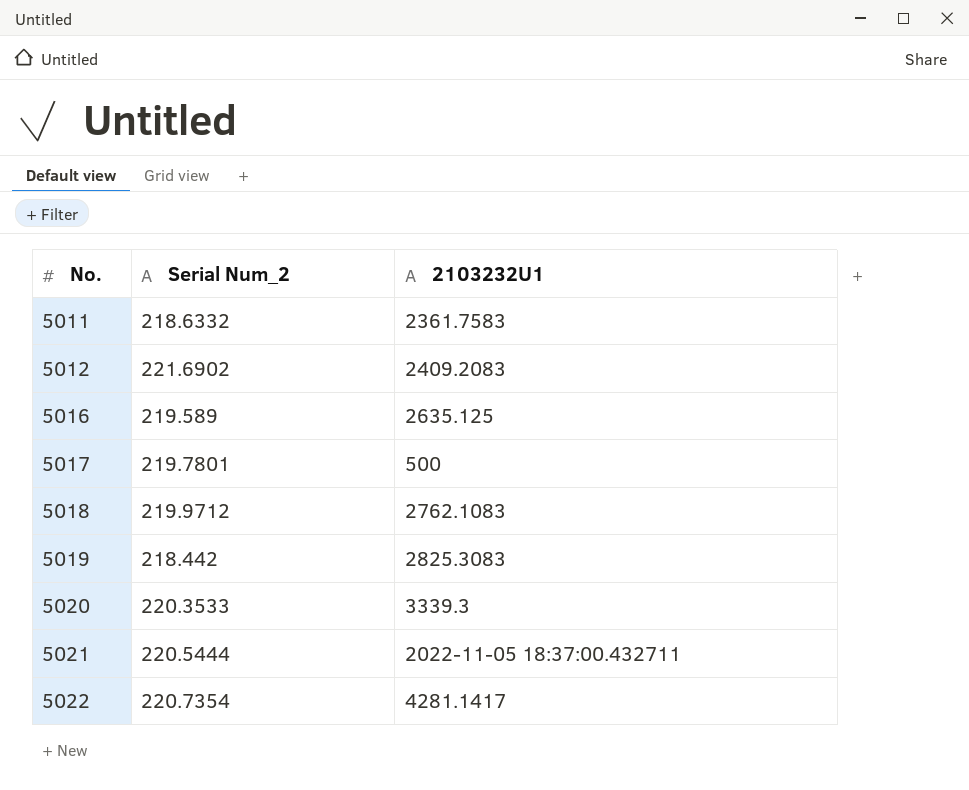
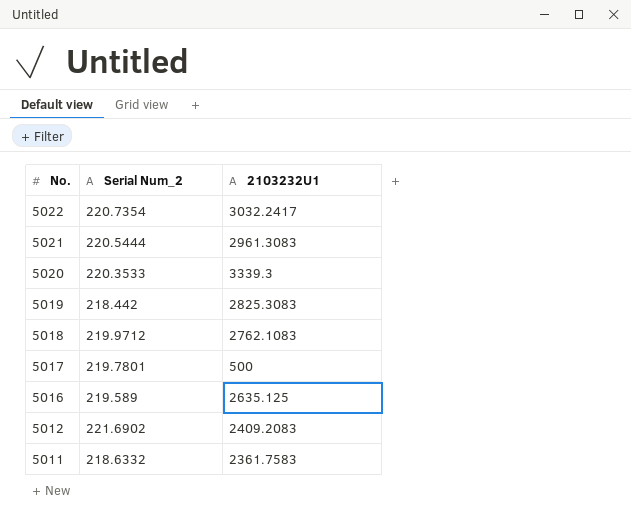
row order: No. ascending -> No. descending
5022 | 2103232U1: 4281.1417 -> 3032.2417
5021 | 2103232U1: 2022-11-05 18:37:00.432711 -> 2961.3083

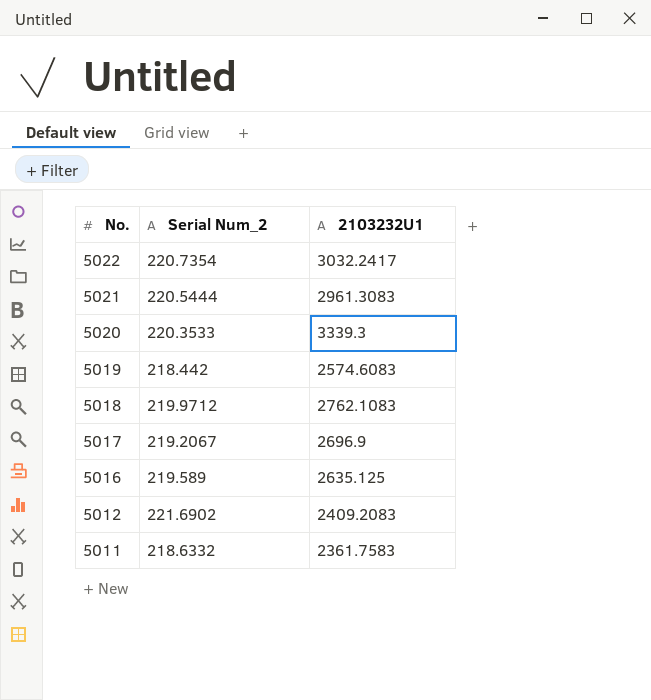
5019 | 2103232U1: 2825.3083 -> 2574.6083
5017 | Serial Num_2: 219.7801 -> 219.2067
5017 | 2103232U1: 500 -> 2696.9

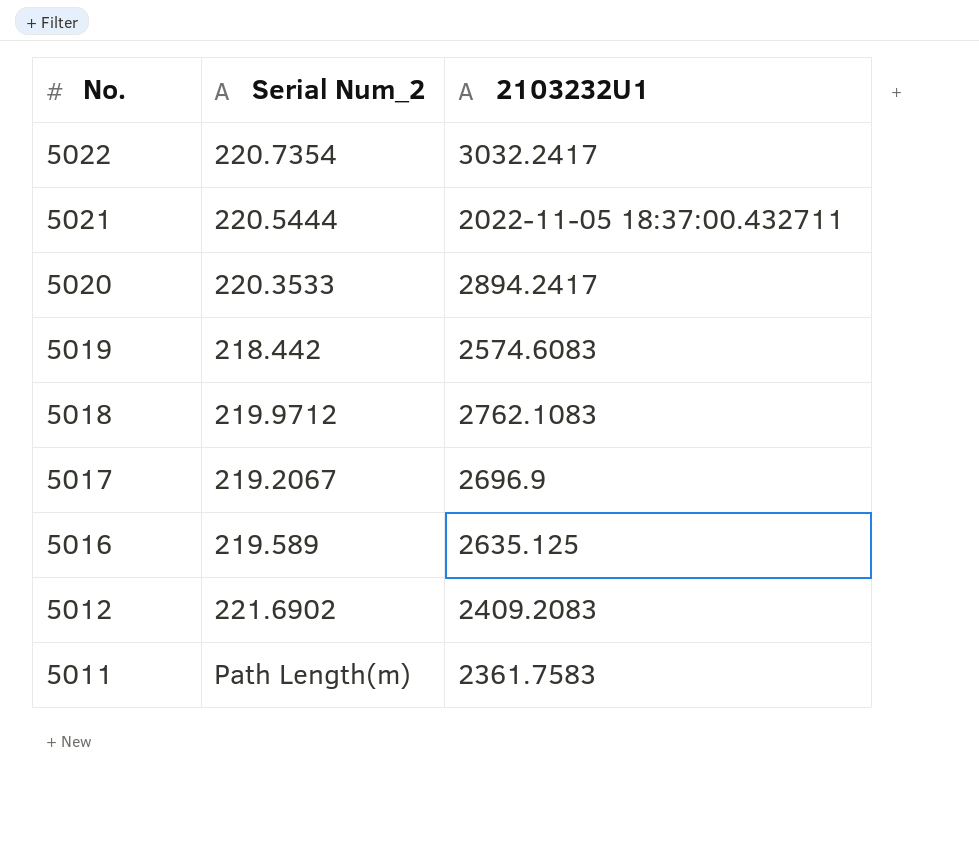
5021 | 2103232U1: 2961.3083 -> 2022-11-05 18:37:00.432711
5020 | 2103232U1: 3339.3 -> 2894.2417
5011 | Serial Num_2: 218.6332 -> Path Length(m)

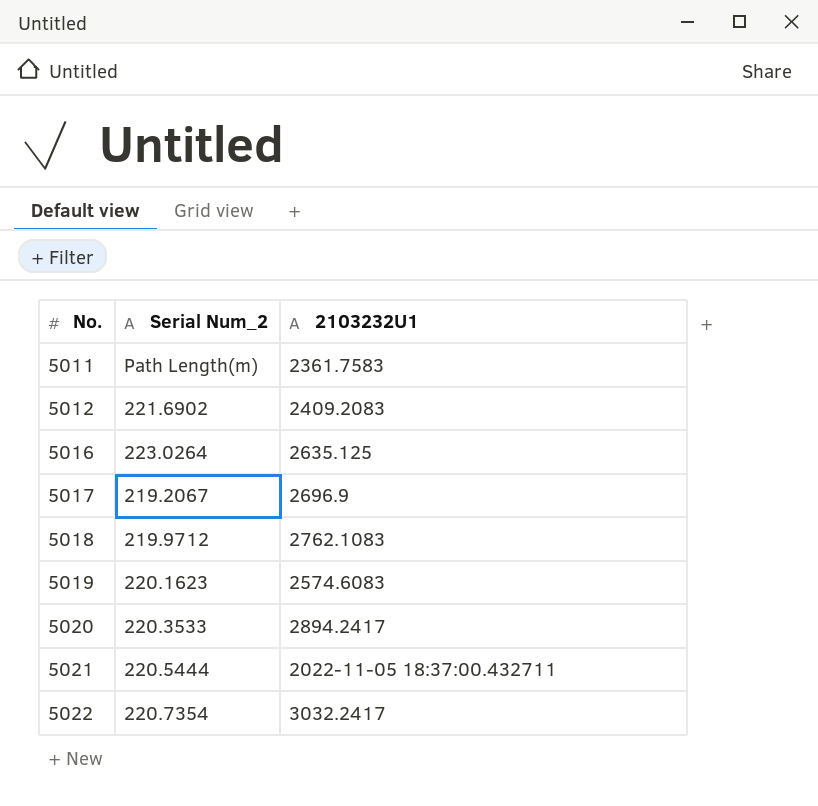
row order: No. descending -> No. ascending
5016 | Serial Num_2: 219.589 -> 223.0264
5019 | Serial Num_2: 218.442 -> 220.1623

